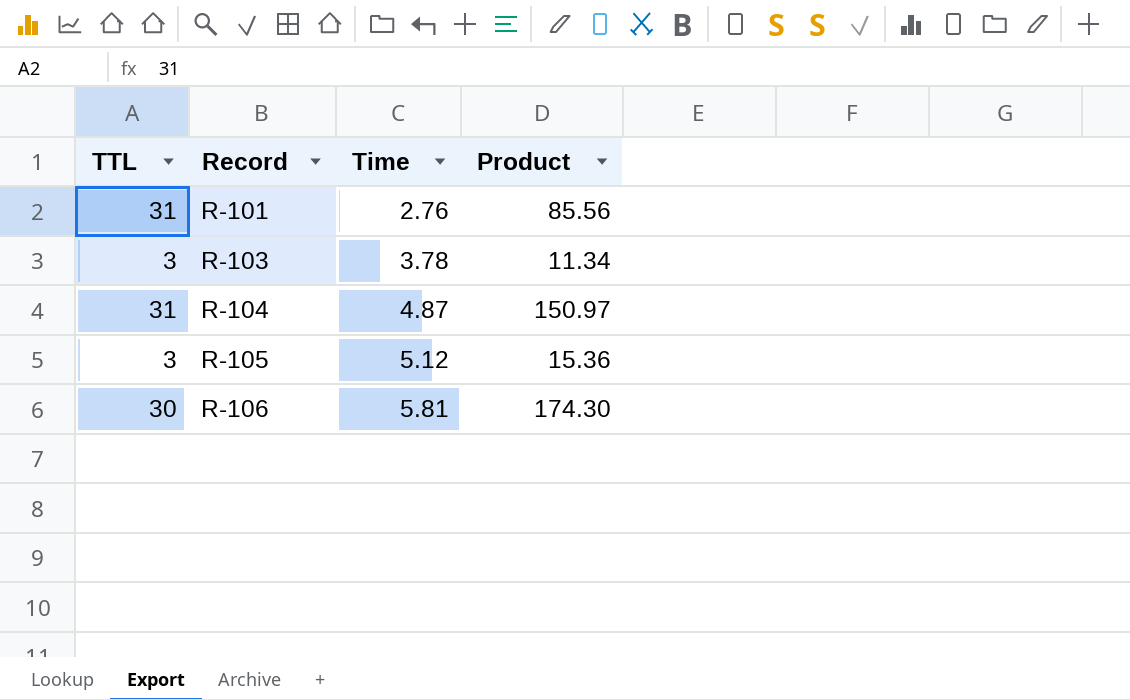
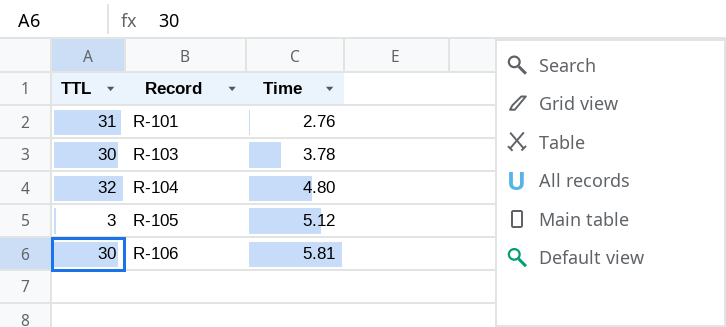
column Product | formula: [TTL] * [Time] -> none
R-103 | TTL: 3 -> 30
R-104 | TTL: 31 -> 32
R-104 | Time: 4.87 -> 4.80

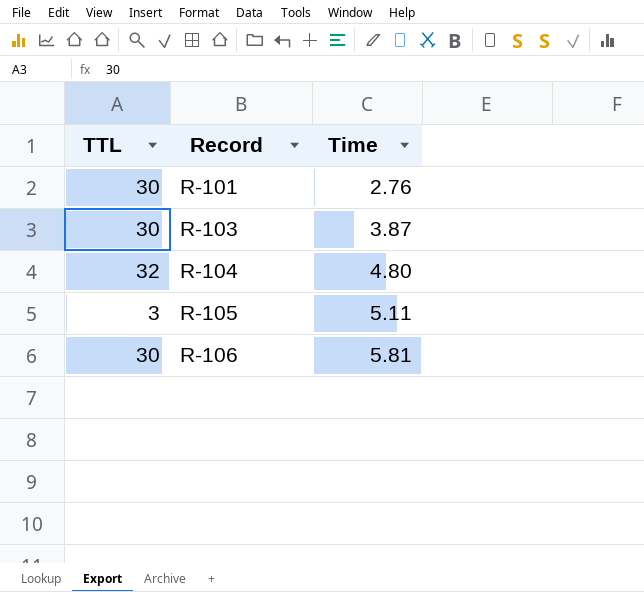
R-101 | TTL: 31 -> 30
R-103 | Time: 3.78 -> 3.87
R-105 | Time: 5.12 -> 5.11

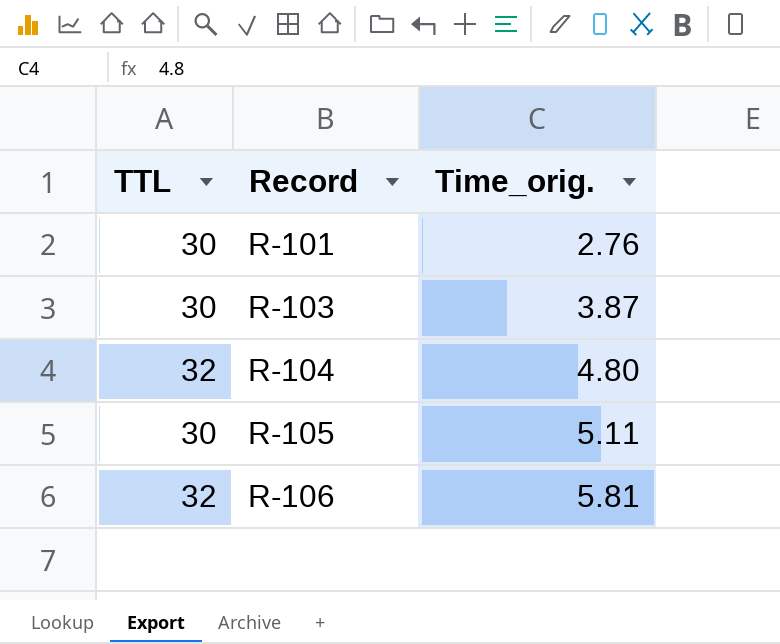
column name: Time -> Time_orig.
R-105 | TTL: 3 -> 30
R-106 | TTL: 30 -> 32

